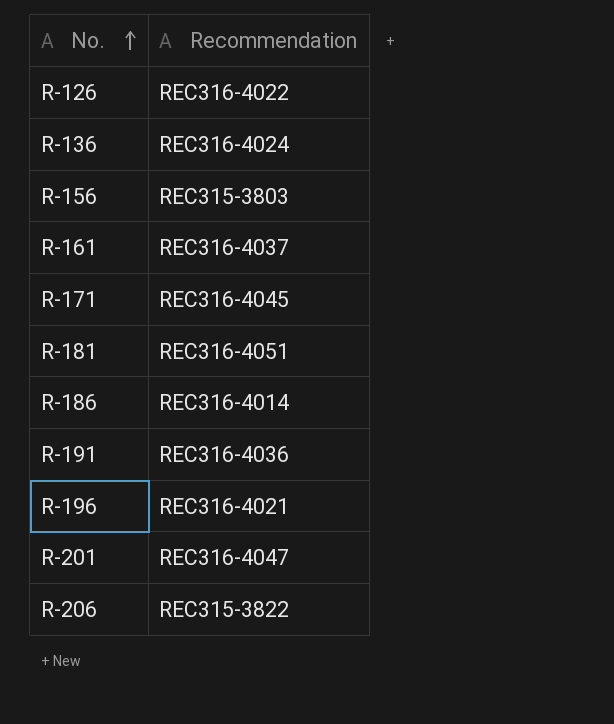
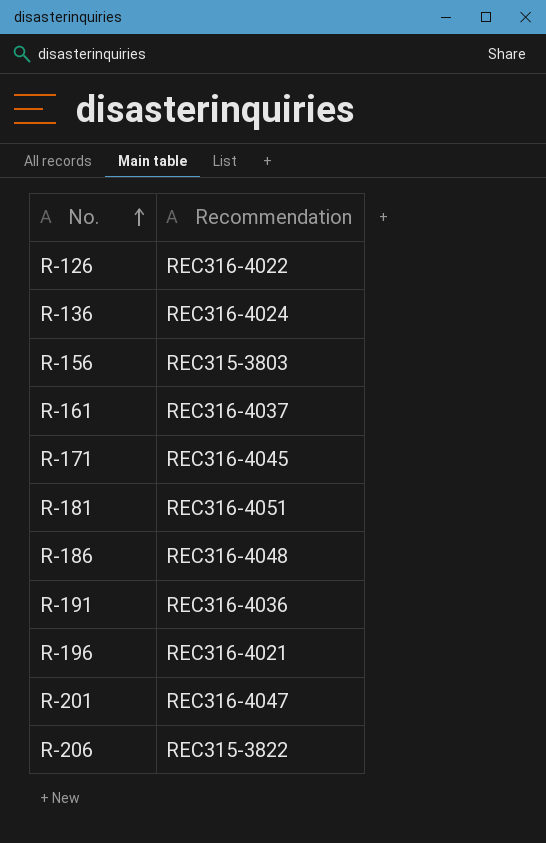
R-186 | Recommendation: REC316-4014 -> REC316-4048

